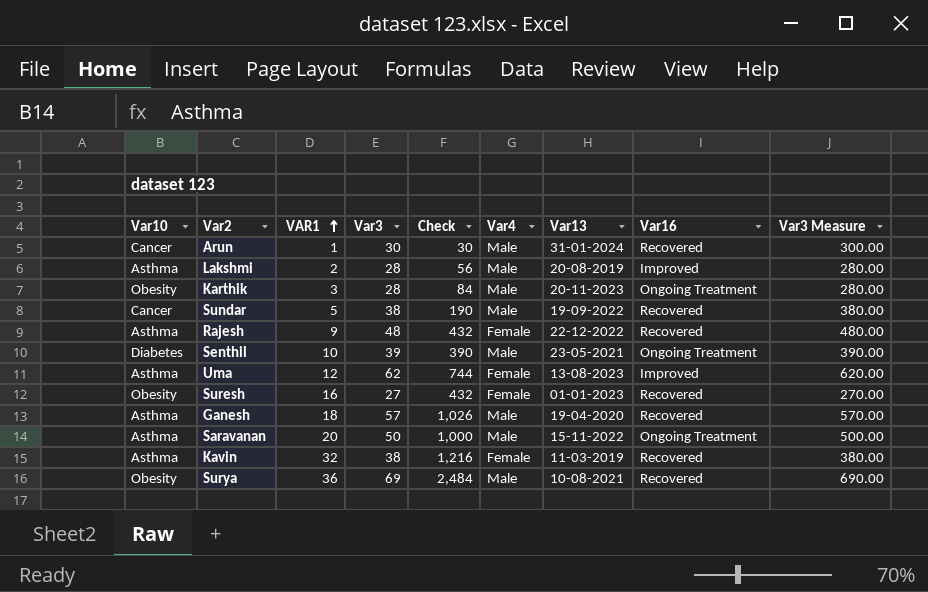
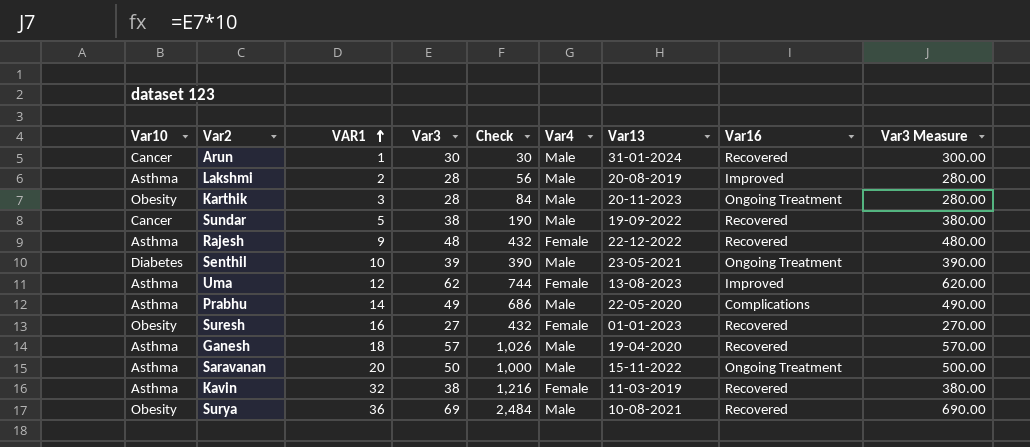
row Prabhu: none -> Asthma | 14 | 49 | 686 | Male | 22-05-2020 | Complications | 490.00

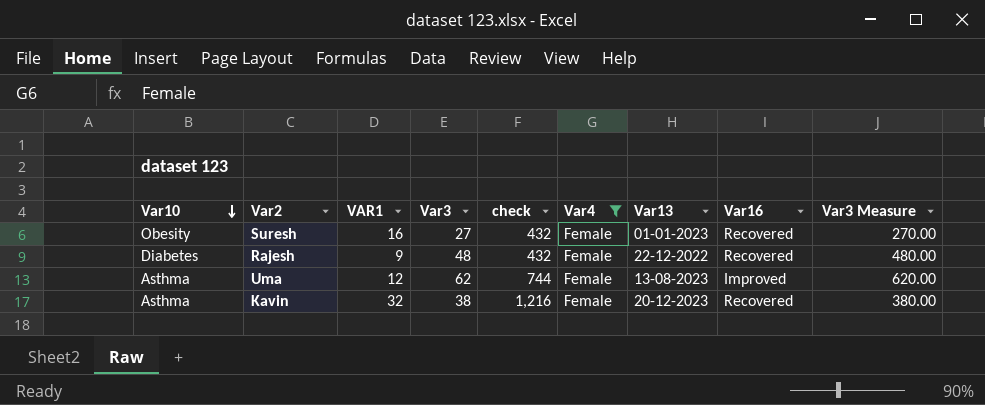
filter: none -> Var4 = Female
row order: VAR1 ascending -> Var10 descending
column name: Check -> check
Rajesh | Var10: Asthma -> Diabetes
Kavin | Var13: 11-03-2019 -> 20-12-2023

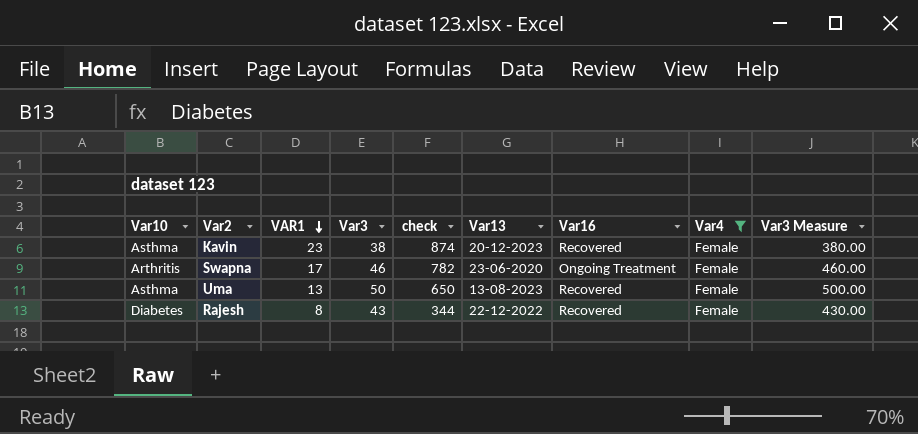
row order: Var10 descending -> VAR1 descending
column Var4 | position: 6 -> 8
row Suresh: Obesity | 16 | 27 | 432 | Female | 01-01-2023 | Recovered | 270.00 -> none
Kavin | VAR1: 32 -> 23
Kavin | check: 1,216 -> 874
row Swapna: none -> Arthritis | 17 | 46 | 782 | 23-06-2020 | Ongoing Treatment | Female | 460.00
Uma | VAR1: 12 -> 13
Uma | Var3: 62 -> 50
Uma | check: 744 -> 650
Uma | Var16: Improved -> Recovered
Uma | Var3 Measure: 620.00 -> 500.00
Rajesh | VAR1: 9 -> 8
Rajesh | Var3: 48 -> 43
Rajesh | check: 432 -> 344
Rajesh | Var3 Measure: 480.00 -> 430.00

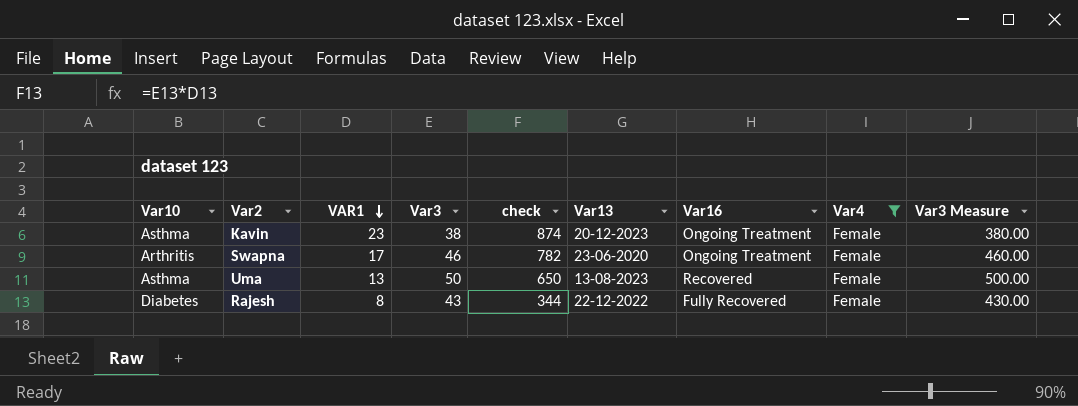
Kavin | Var16: Recovered -> Ongoing Treatment
Rajesh | Var16: Recovered -> Fully Recovered

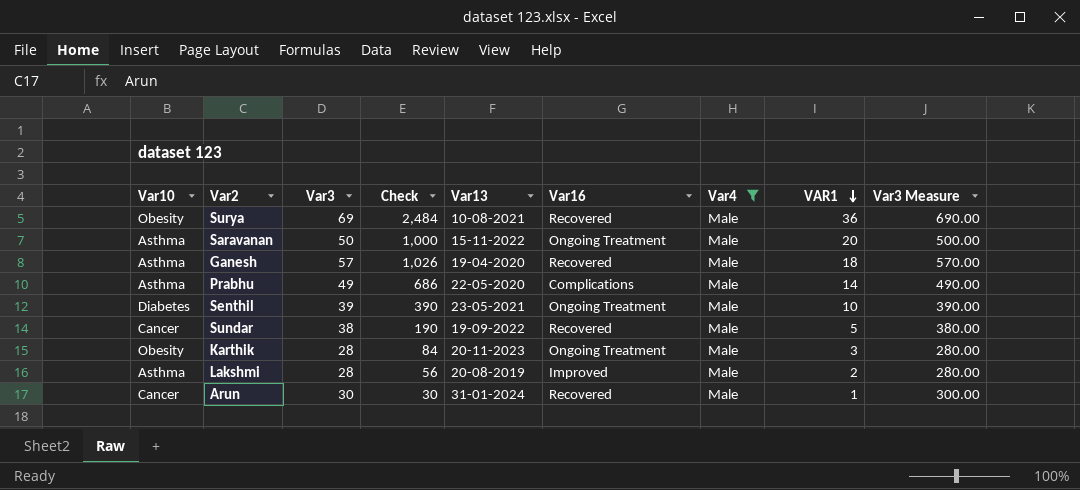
filter: Var4 = Female -> Var4 = Male
column name: check -> Check
column VAR1 | position: 3 -> 8

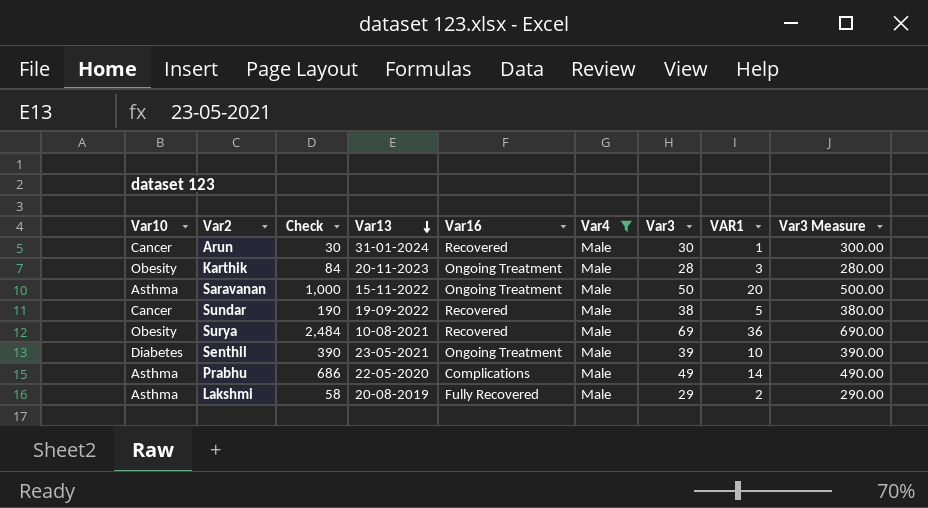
row order: VAR1 descending -> Var13 descending
column Var3 | position: 3 -> 7
row Ganesh: Asthma | 57 | 1,026 | 19-04-2020 | Recovered | Male | 18 | 570.00 -> none
Lakshmi | Check: 56 -> 58
Lakshmi | Var16: Improved -> Fully Recovered
Lakshmi | Var3: 28 -> 29
Lakshmi | Var3 Measure: 280.00 -> 290.00

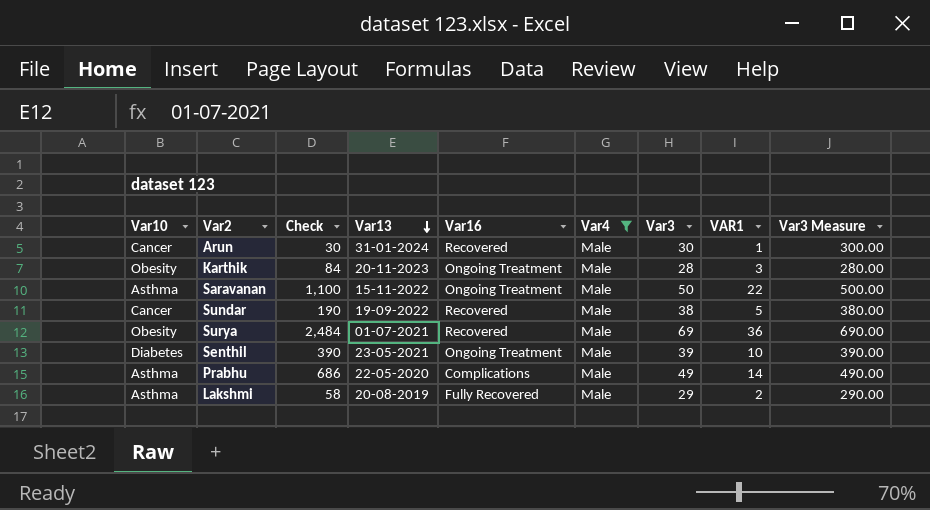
Saravanan | Check: 1,000 -> 1,100
Saravanan | VAR1: 20 -> 22
Surya | Var13: 10-08-2021 -> 01-07-2021

